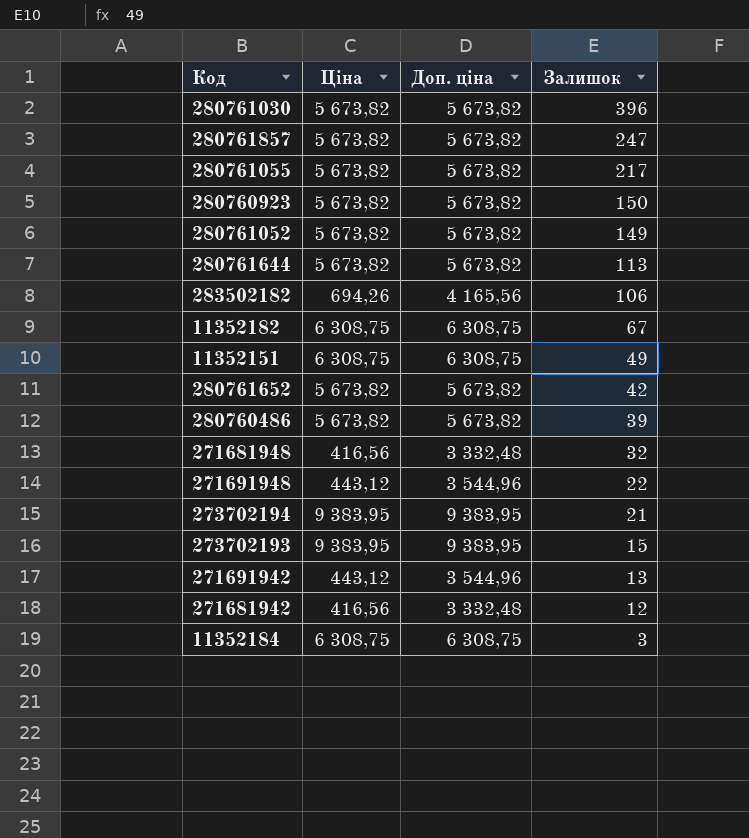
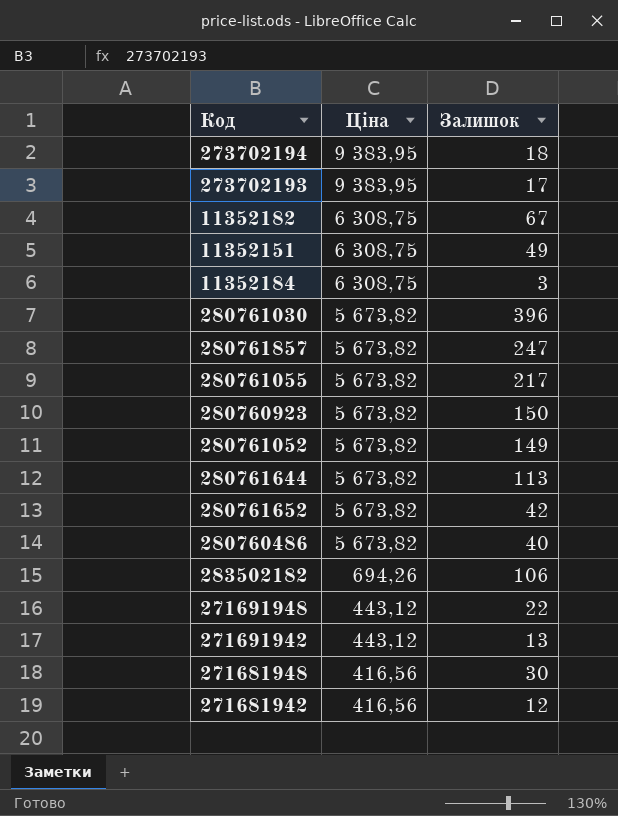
row order: Залишок descending -> Ціна descending
column Доп. ціна | position: 3 -> none
273702194 | Залишок: 21 -> 18
273702193 | Залишок: 15 -> 17
280760486 | Залишок: 39 -> 40
271681948 | Залишок: 32 -> 30

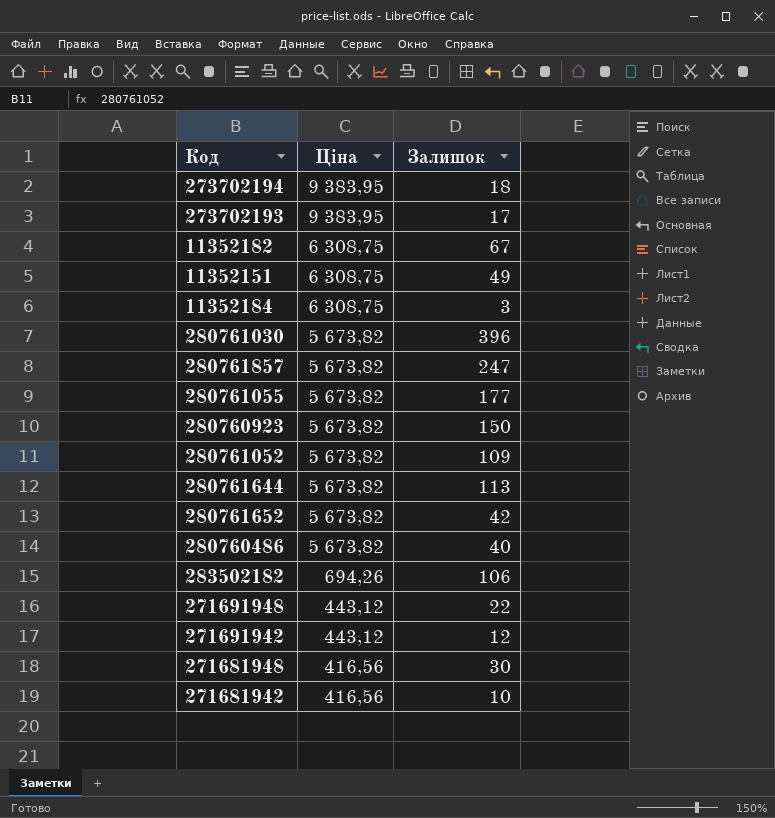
280761055 | Залишок: 217 -> 177
280761052 | Залишок: 149 -> 109
271691942 | Залишок: 13 -> 12
271681942 | Залишок: 12 -> 10

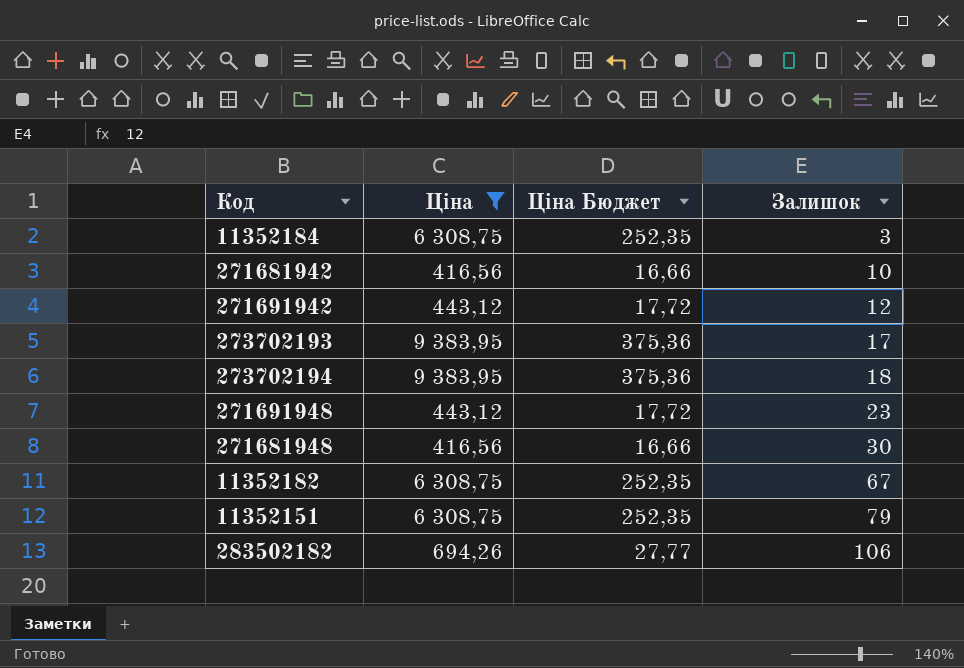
filter: none -> Ціна != 5 673,82
row order: Ціна descending -> Залишок ascending
column Ціна Бюджет | formula: none -> [Ціна] * 0,04
271691948 | Залишок: 22 -> 23
11352151 | Залишок: 49 -> 79

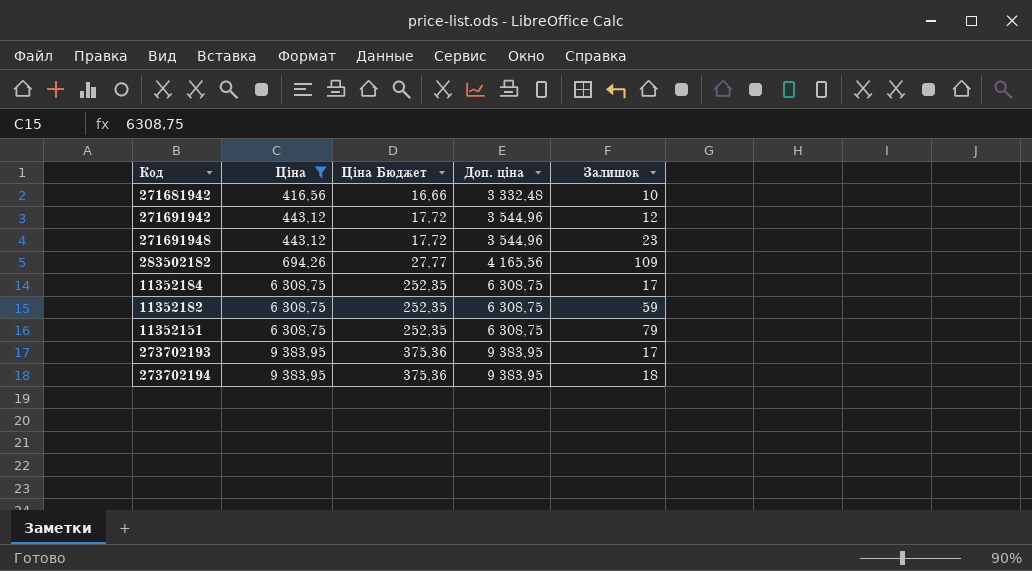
row order: Залишок ascending -> Ціна ascending
column Доп. ціна | position: none -> 4
row 271681948: 416,56 | 16,66 | 30 -> none
283502182 | Залишок: 106 -> 109
11352184 | Залишок: 3 -> 17
11352182 | Залишок: 67 -> 59

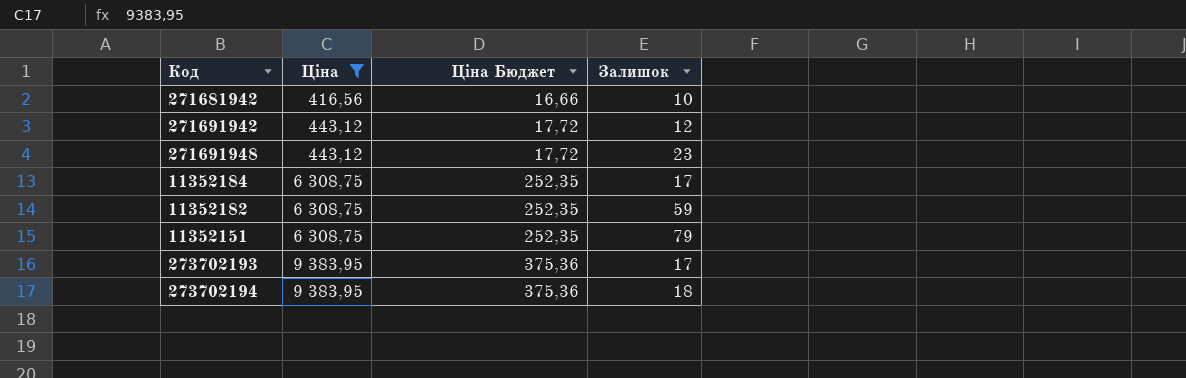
column Доп. ціна | position: 4 -> none
row 283502182: 694,26 | 27,77 | 4 165,56 | 109 -> none

